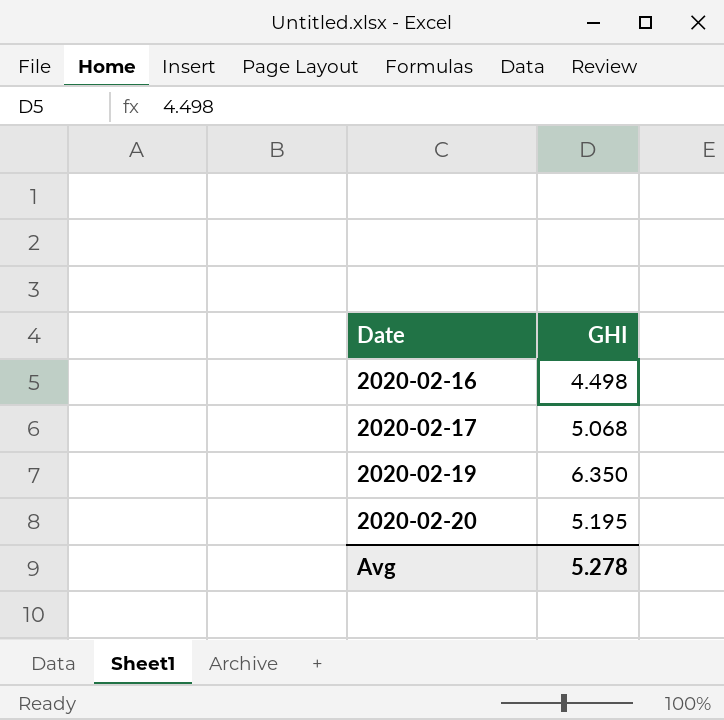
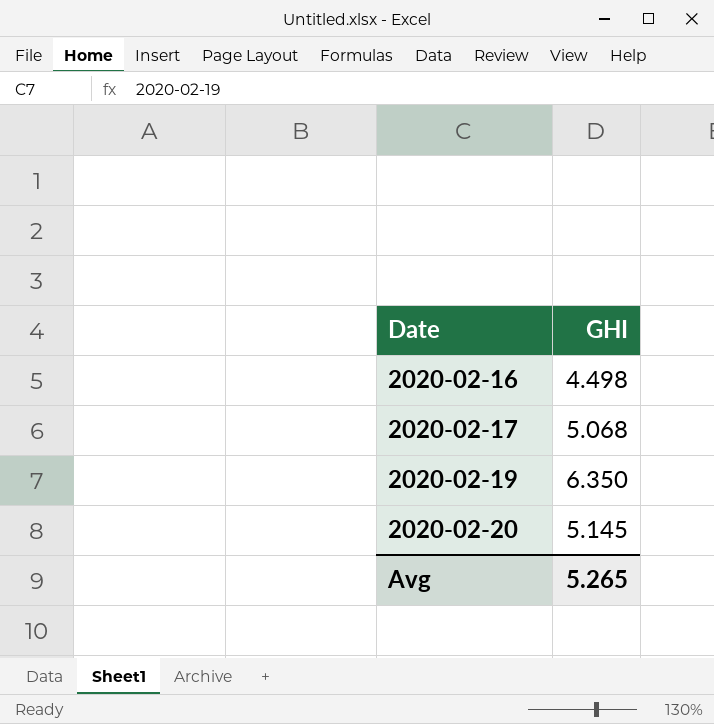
2020-02-20 | GHI: 5.195 -> 5.145
Avg | GHI: 5.278 -> 5.265

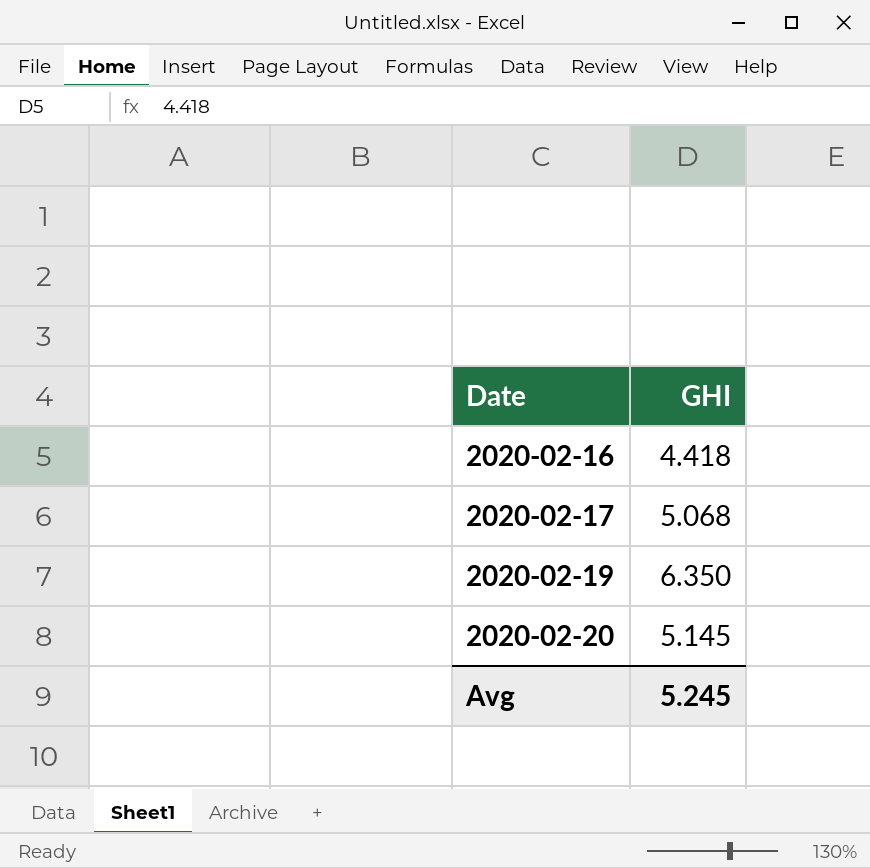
2020-02-16 | GHI: 4.498 -> 4.418
Avg | GHI: 5.265 -> 5.245

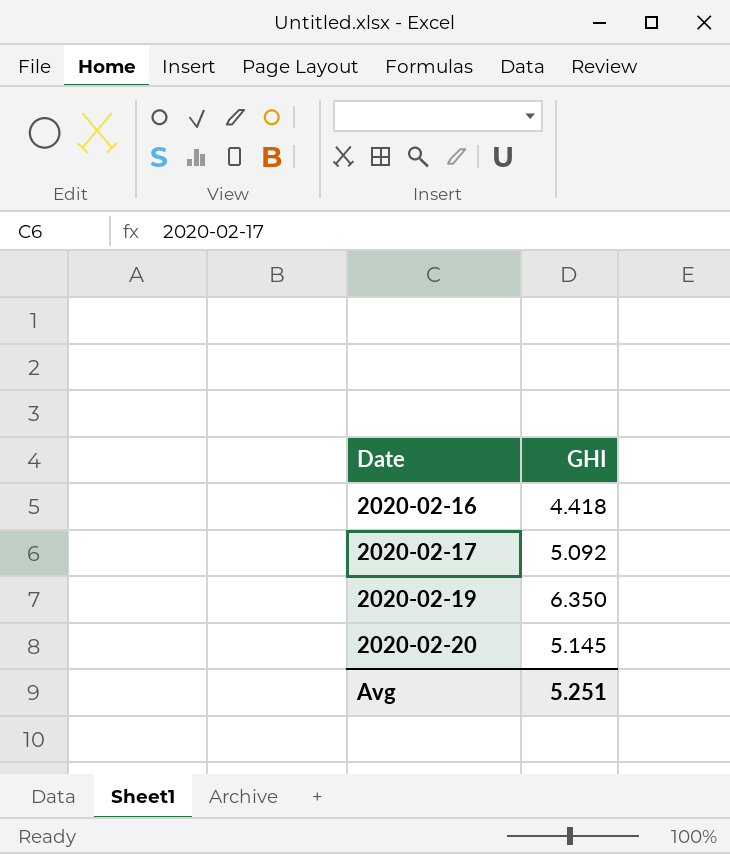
2020-02-17 | GHI: 5.068 -> 5.092
Avg | GHI: 5.245 -> 5.251

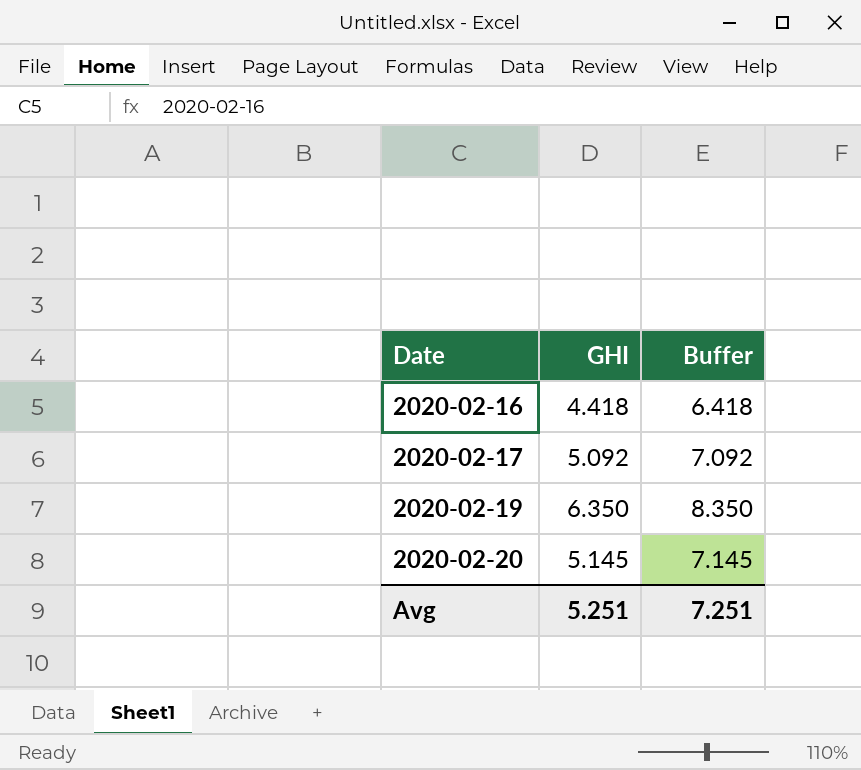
column Buffer | formula: none -> [GHI] + 2

